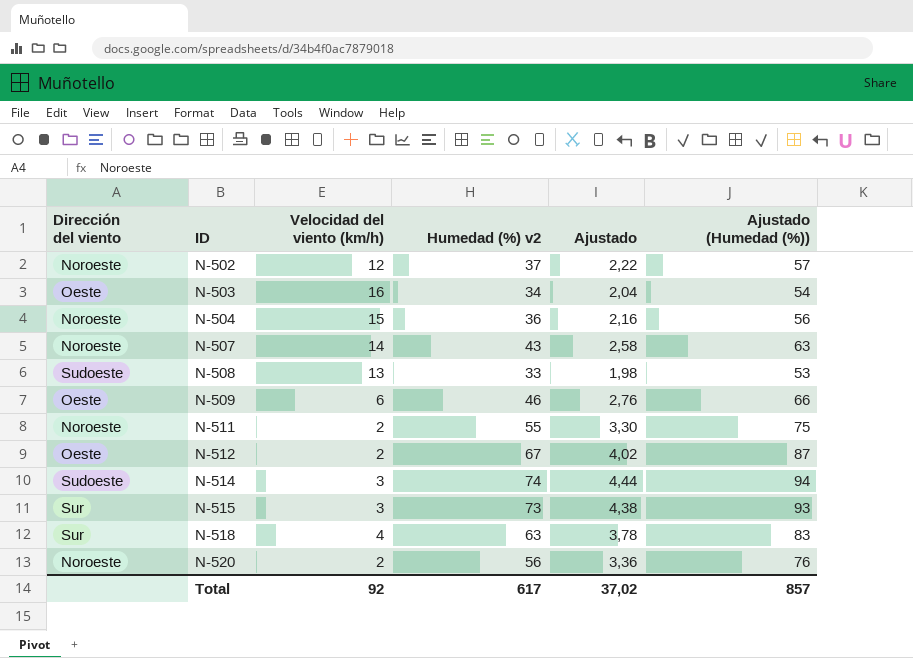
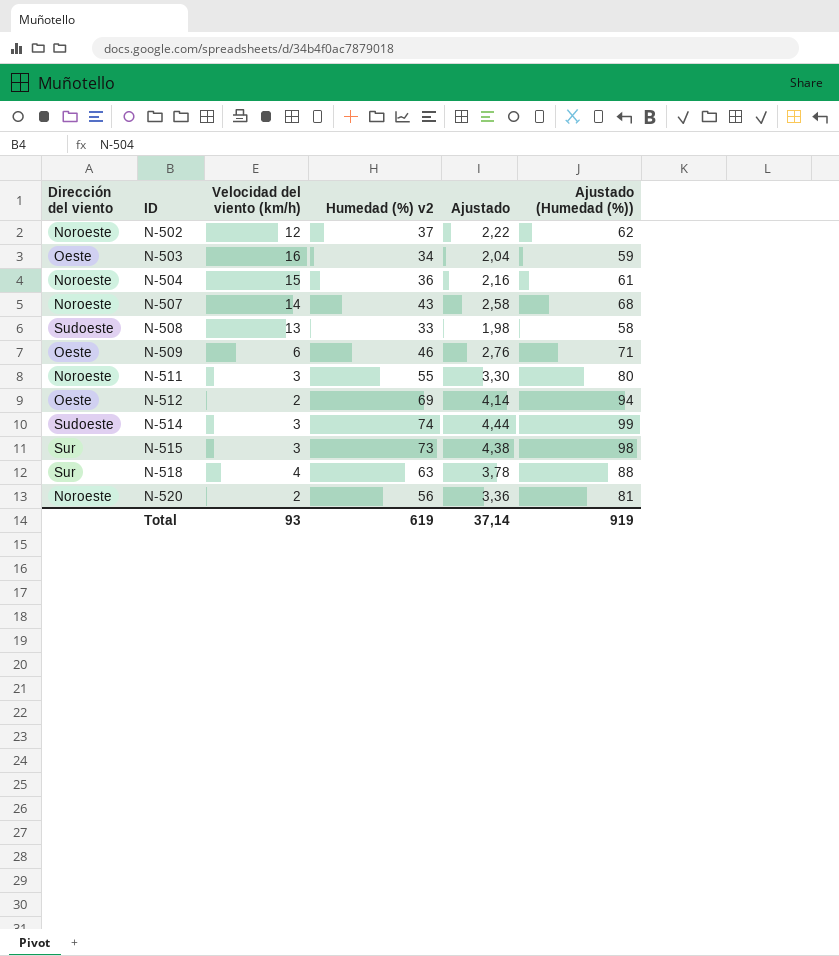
column Ajustado (Humedad (%)) | formula: [Humedad (%) v2] + 20 -> [Humedad (%) v2] + 25
N-511 | Velocidad del viento (km/h): 2 -> 3
N-512 | Humedad (%) v2: 67 -> 69
N-512 | Ajustado: 4,02 -> 4,14
Total | Velocidad del viento (km/h): 92 -> 93
Total | Humedad (%) v2: 617 -> 619
Total | Ajustado: 37,02 -> 37,14
Total | Ajustado (Humedad (%)): 857 -> 919

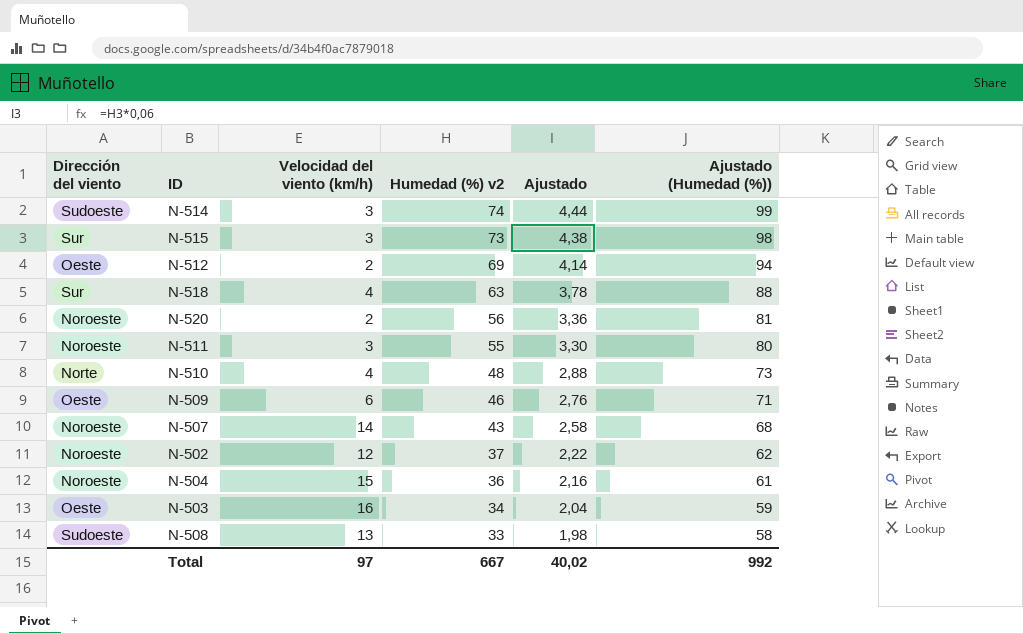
row order: ID ascending -> Humedad (%) v2 descending
row N-510: none -> Norte | 4 | 48 | 2,88 | 73
Total | Velocidad del viento (km/h): 93 -> 97
Total | Humedad (%) v2: 619 -> 667
Total | Ajustado: 37,14 -> 40,02
Total | Ajustado (Humedad (%)): 919 -> 992

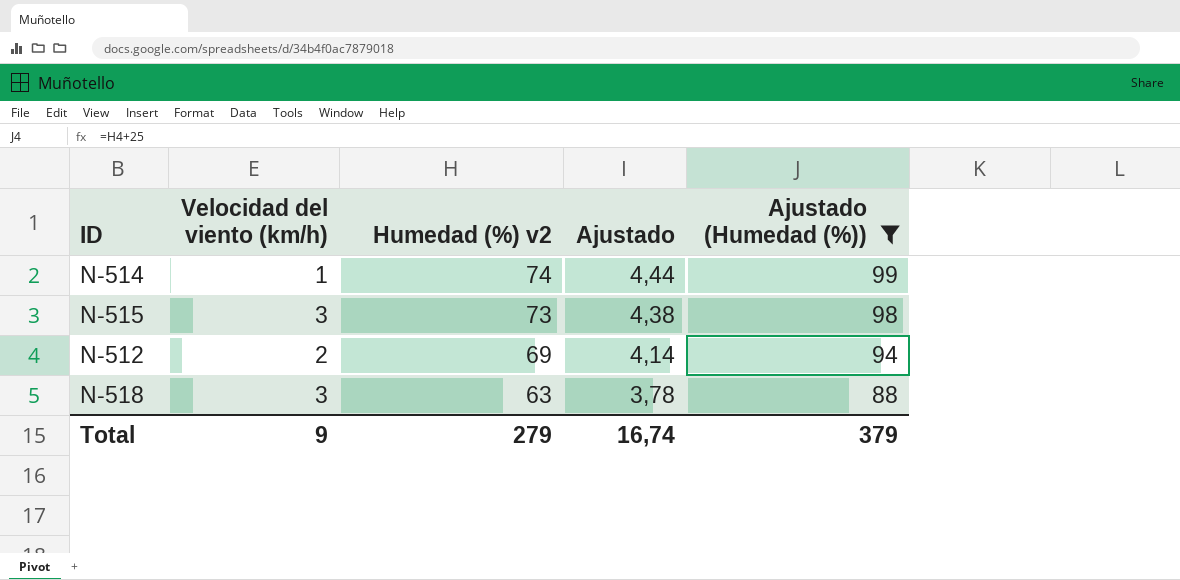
filter: none -> Ajustado (Humedad (%)) >= 88
column Dirección del viento | position: 1 -> none
N-514 | Velocidad del viento (km/h): 3 -> 1
N-518 | Velocidad del viento (km/h): 4 -> 3
Total | Velocidad del viento (km/h): 97 -> 9
Total | Humedad (%) v2: 667 -> 279
Total | Ajustado: 40,02 -> 16,74
Total | Ajustado (Humedad (%)): 992 -> 379

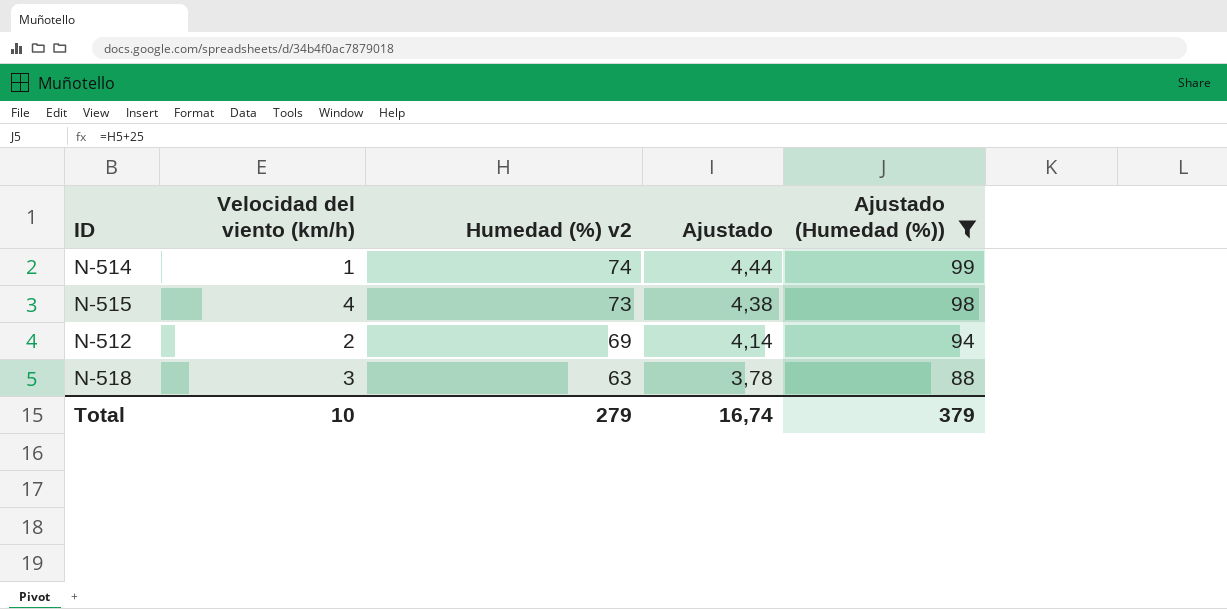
N-515 | Velocidad del viento (km/h): 3 -> 4
Total | Velocidad del viento (km/h): 9 -> 10

